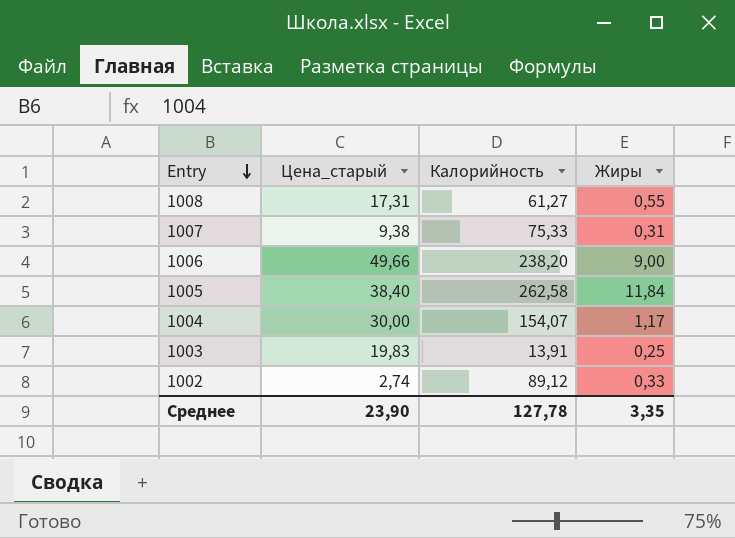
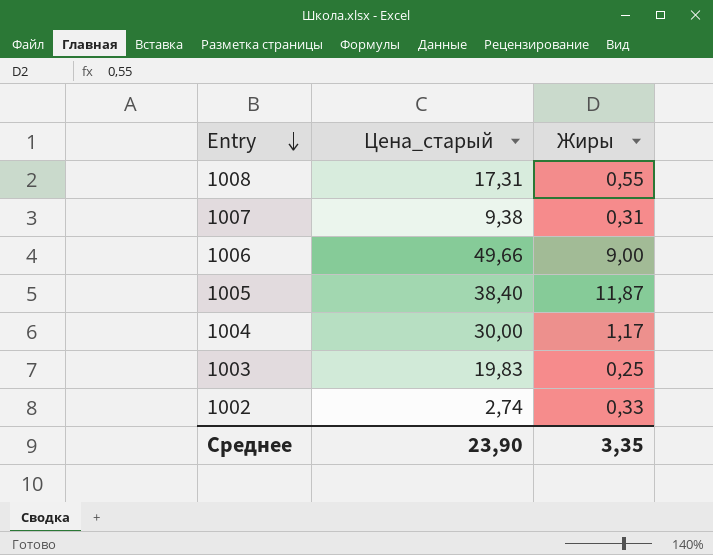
column Калорийность | position: 3 -> none
1005 | Жиры: 11,84 -> 11,87

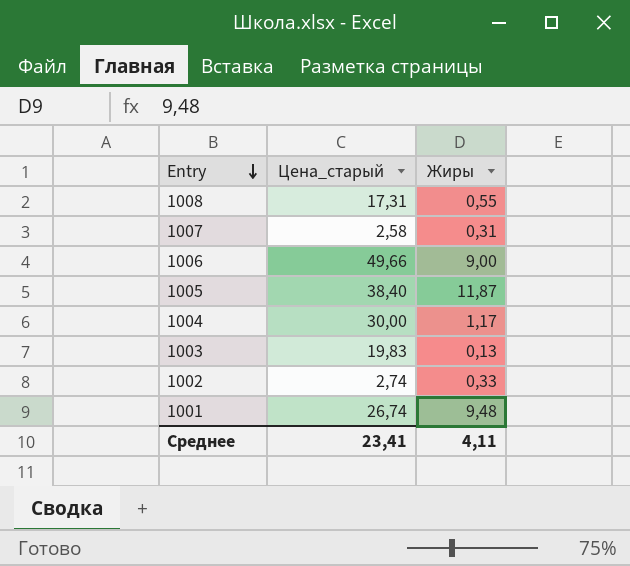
1007 | Цена_старый: 9,38 -> 2,58
1003 | Жиры: 0,25 -> 0,13
row 1001: none -> 26,74 | 9,48
Среднее | Цена_старый: 23,90 -> 23,41
Среднее | Жиры: 3,35 -> 4,11

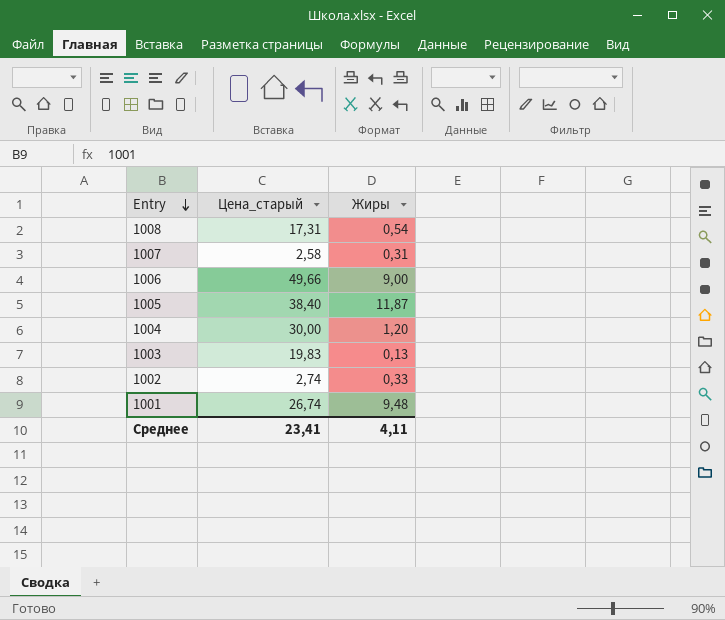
1008 | Жиры: 0,55 -> 0,54
1004 | Жиры: 1,17 -> 1,20

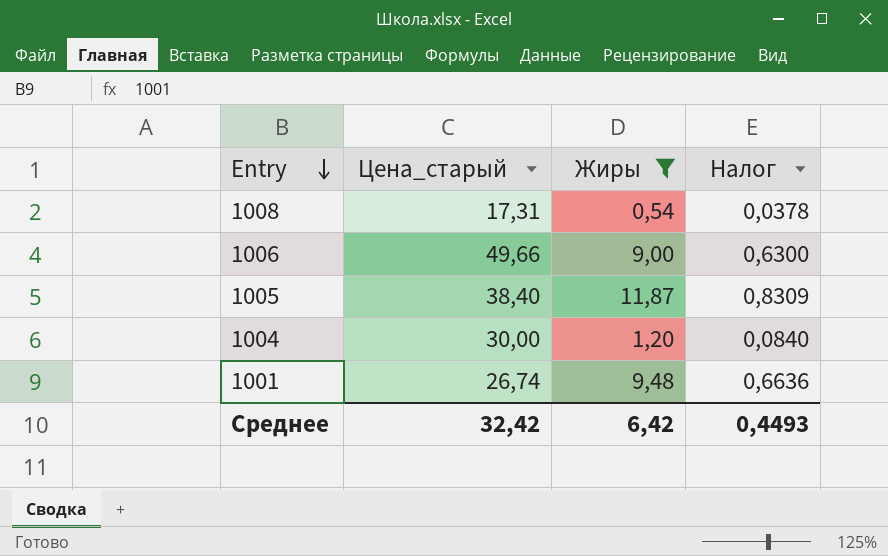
filter: none -> Жиры >= 0,54
column Налог | formula: none -> [Жиры] * 0,07
Среднее | Цена_старый: 23,41 -> 32,42
Среднее | Жиры: 4,11 -> 6,42

